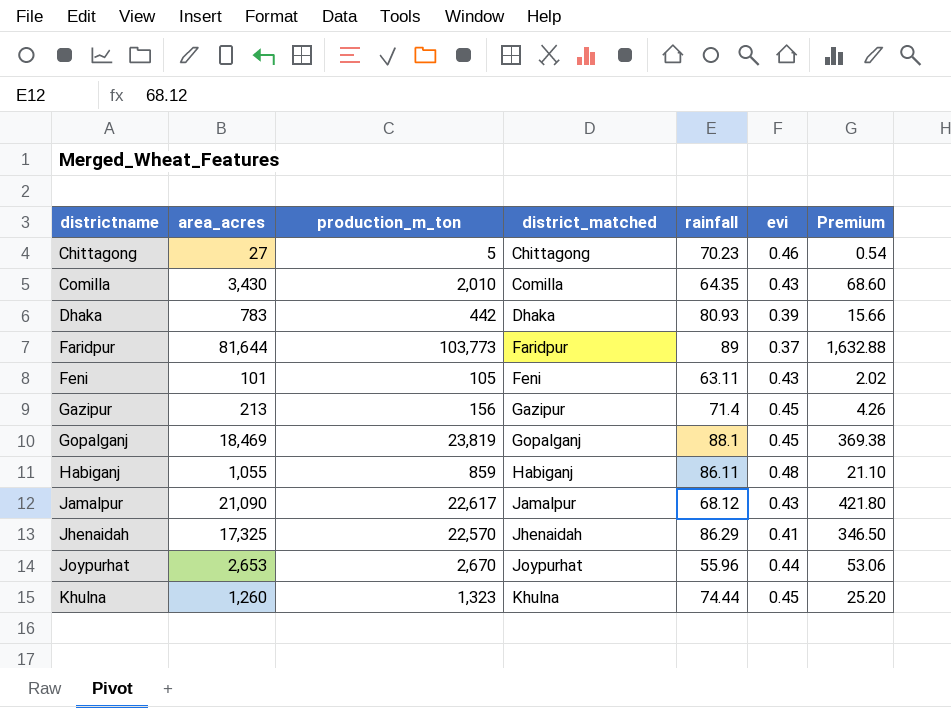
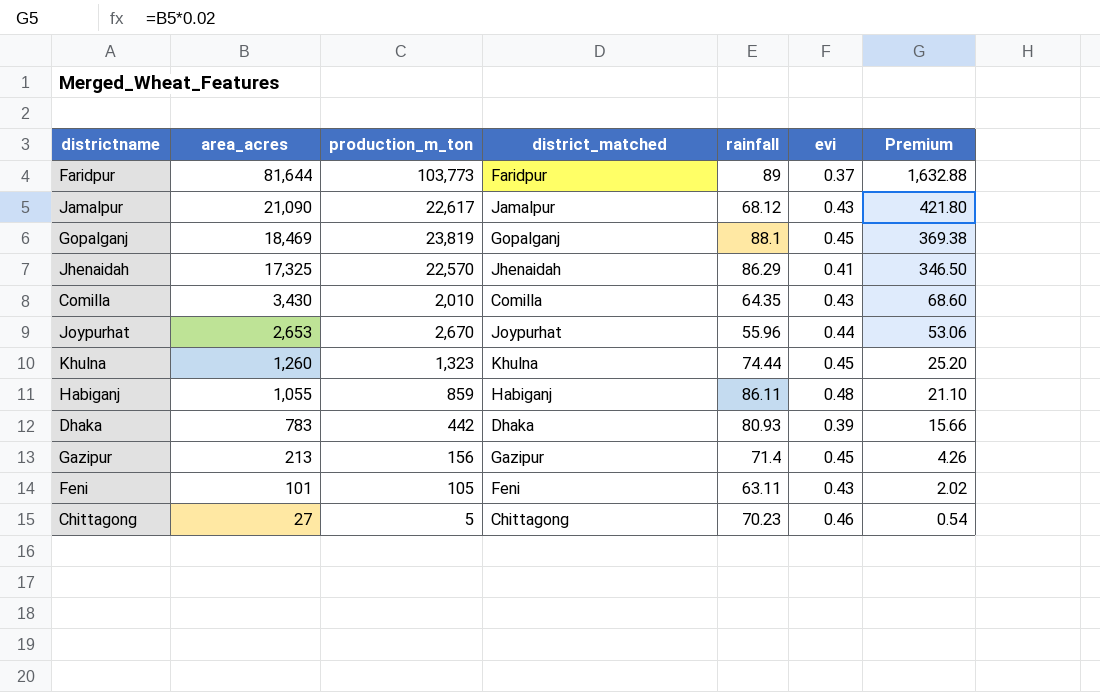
row order: districtname ascending -> area_acres descending

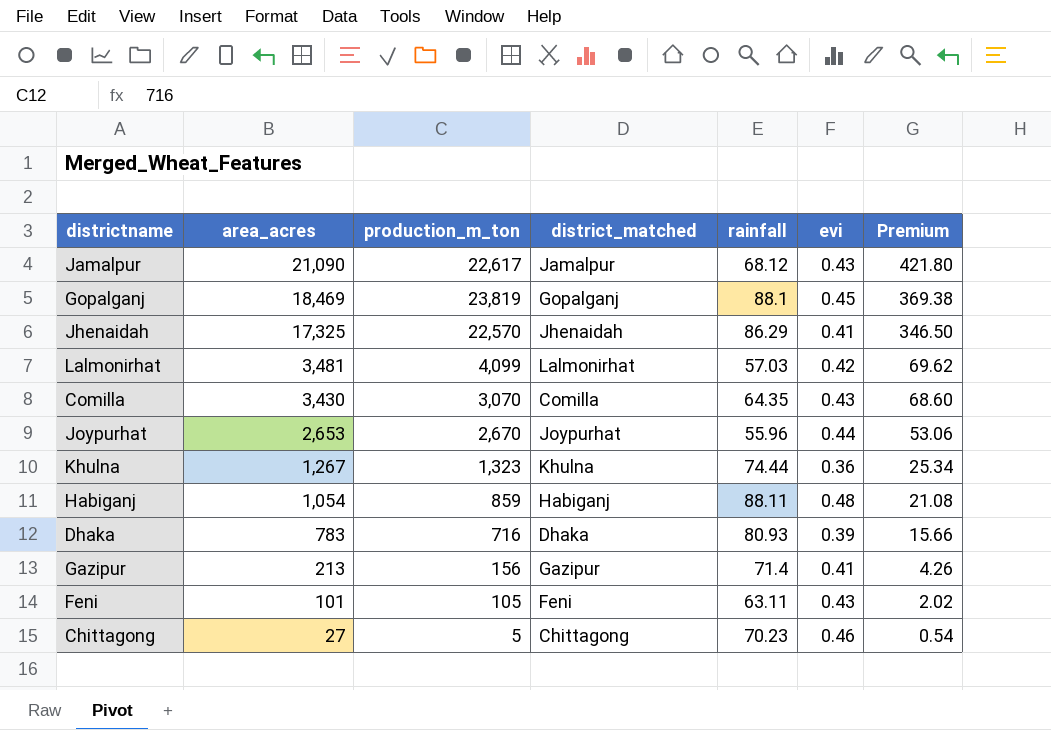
row Faridpur: 81,644 | 103,773 | Faridpur | 89 | 0.37 | 1,632.88 -> none
row Lalmonirhat: none -> 3,481 | 4,099 | Lalmonirhat | 57.03 | 0.42 | 69.62
Comilla | production_m_ton: 2,010 -> 3,070
Khulna | area_acres: 1,260 -> 1,267
Khulna | evi: 0.45 -> 0.36
Khulna | Premium: 25.20 -> 25.34
Habiganj | area_acres: 1,055 -> 1,054
Habiganj | rainfall: 86.11 -> 88.11
Habiganj | Premium: 21.10 -> 21.08
Dhaka | production_m_ton: 442 -> 716
Gazipur | evi: 0.45 -> 0.41

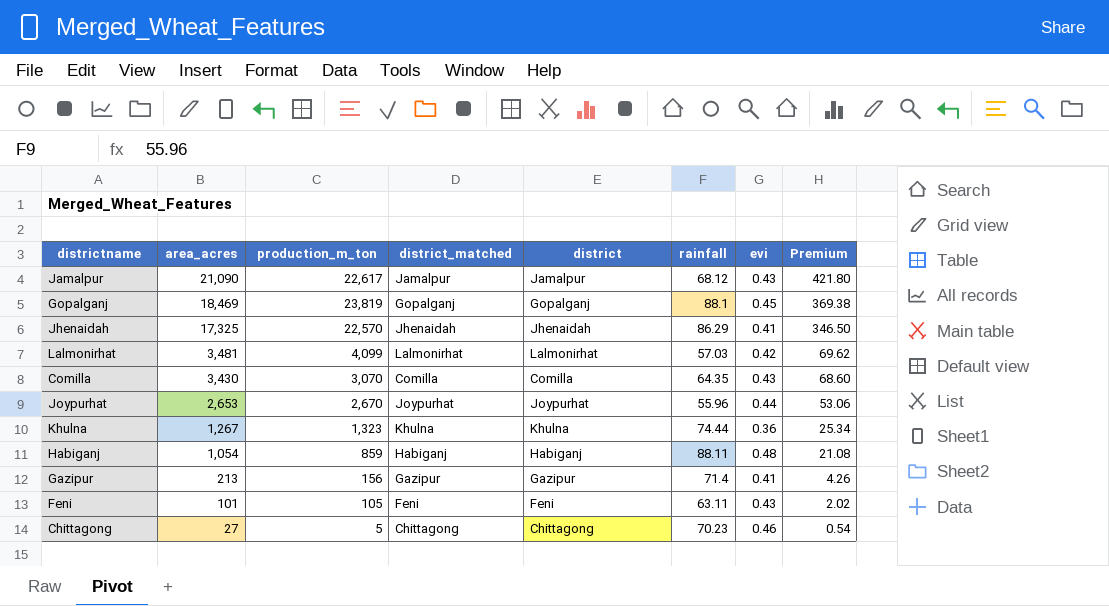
column district | position: none -> 5
row Dhaka: 783 | 716 | Dhaka | 80.93 | 0.39 | 15.66 -> none

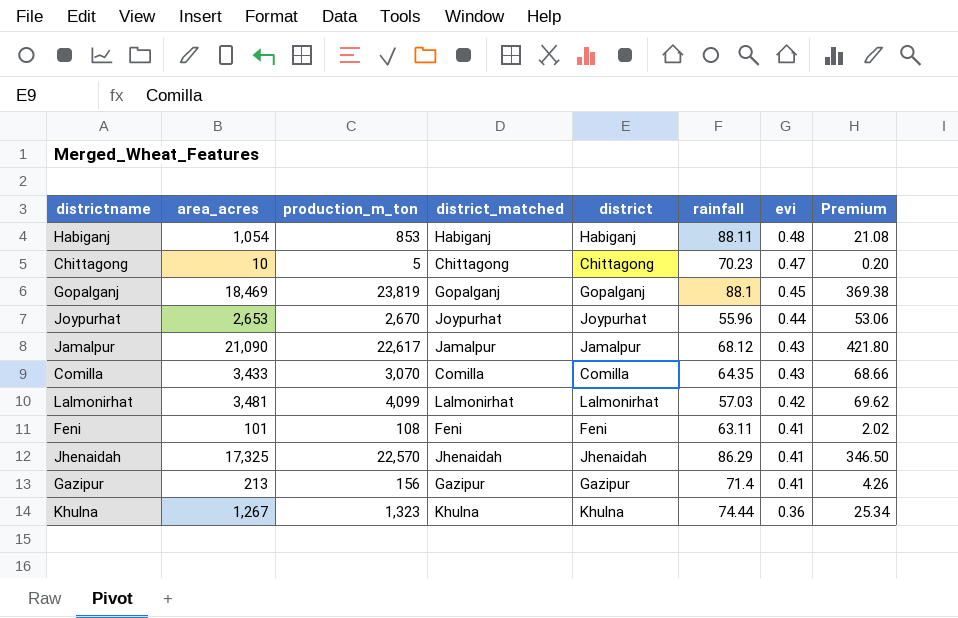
row order: area_acres descending -> evi descending
Habiganj | production_m_ton: 859 -> 853
Chittagong | area_acres: 27 -> 10
Chittagong | evi: 0.46 -> 0.47
Chittagong | Premium: 0.54 -> 0.20
Comilla | area_acres: 3,430 -> 3,433
Comilla | Premium: 68.60 -> 68.66
Feni | production_m_ton: 105 -> 108
Feni | evi: 0.43 -> 0.41

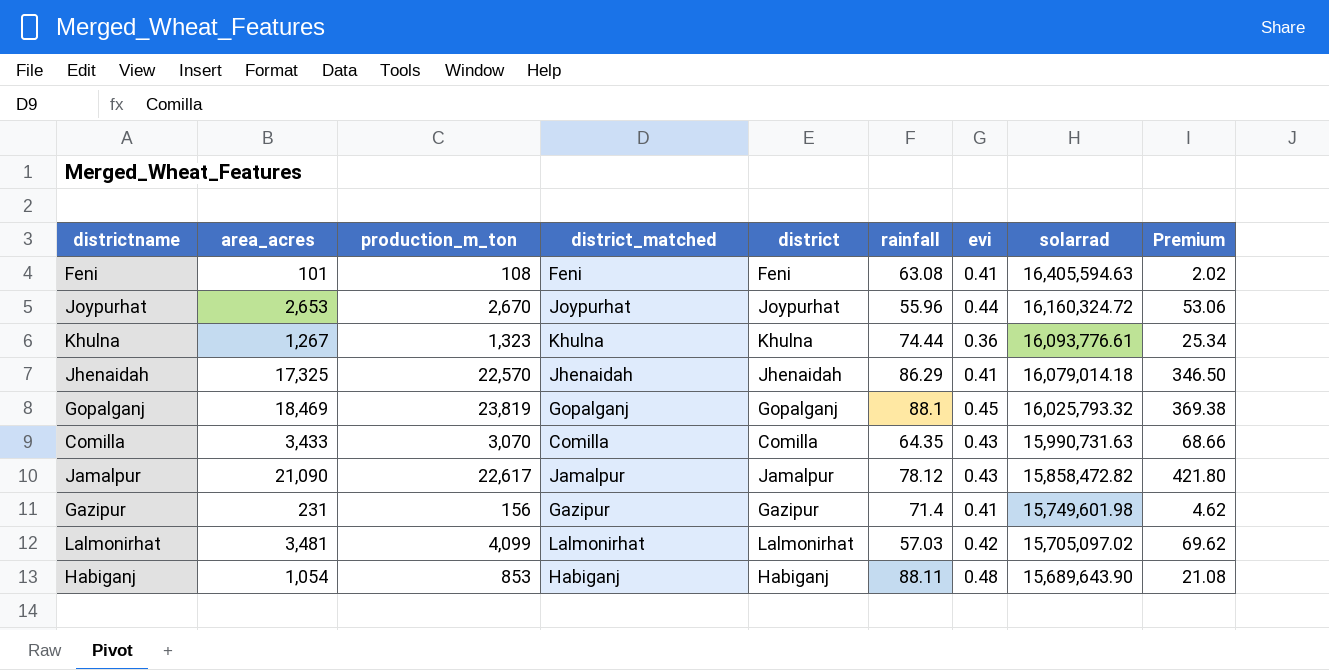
row order: evi descending -> solarrad descending
column solarrad | position: none -> 8
row Chittagong: 10 | 5 | Chittagong | Chittagong | 70.23 | 0.47 | 0.20 -> none
Feni | rainfall: 63.11 -> 63.08
Jamalpur | rainfall: 68.12 -> 78.12
Gazipur | area_acres: 213 -> 231
Gazipur | Premium: 4.26 -> 4.62

